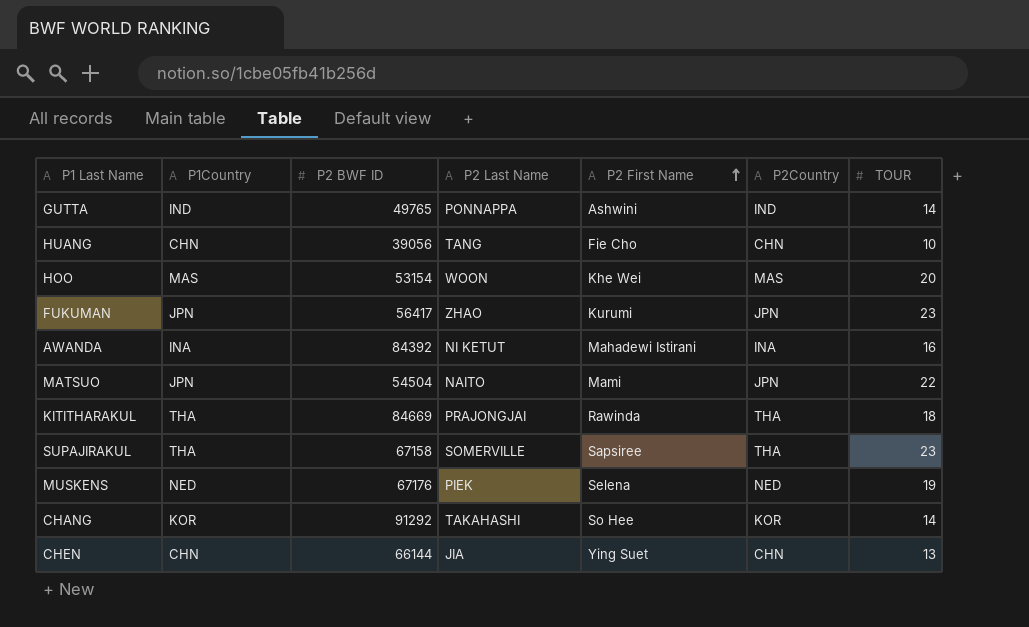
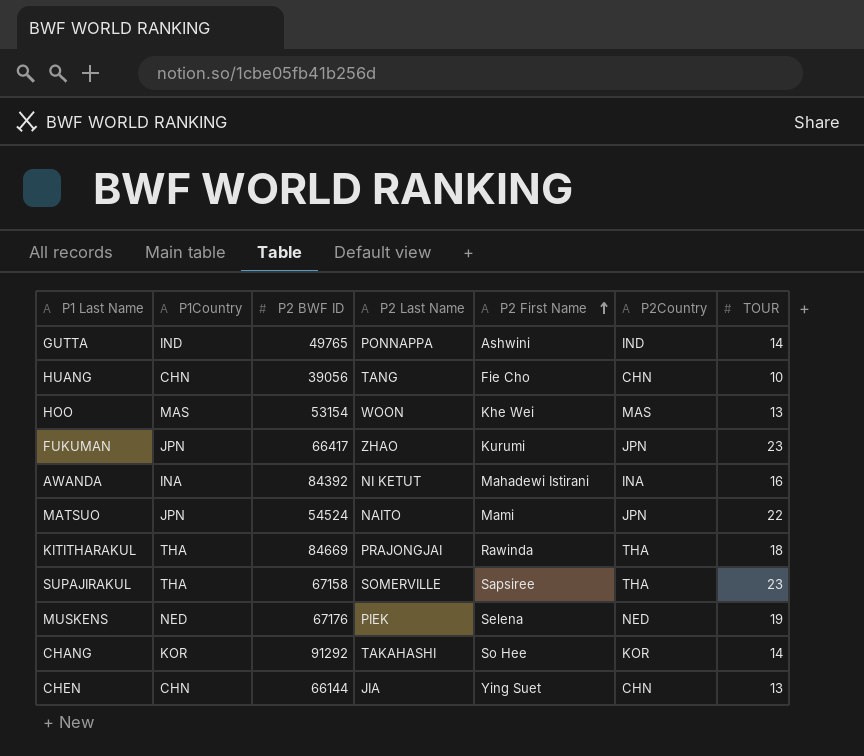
HOO | TOUR: 20 -> 13
FUKUMAN | P2 BWF ID: 56417 -> 66417
MATSUO | P2 BWF ID: 54504 -> 54524

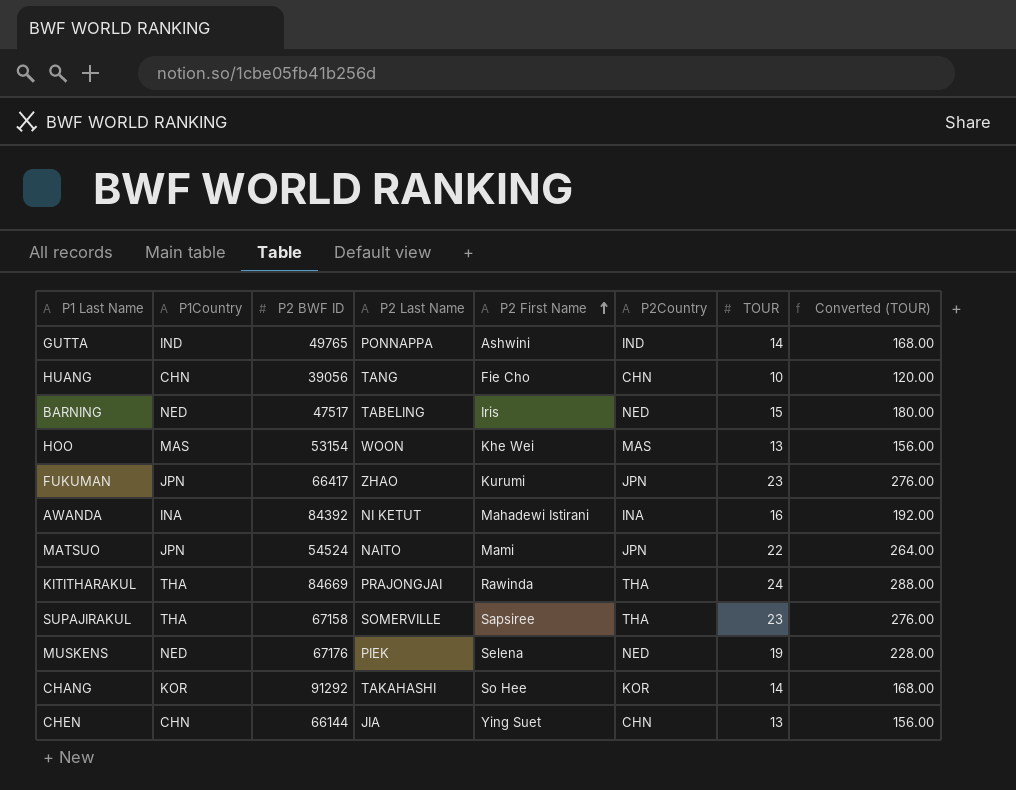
column Converted (TOUR) | formula: none -> [TOUR] * 12
row BARNING: none -> NED | 47517 | TABELING | Iris | NED | 15 | 180.00
KITITHARAKUL | TOUR: 18 -> 24

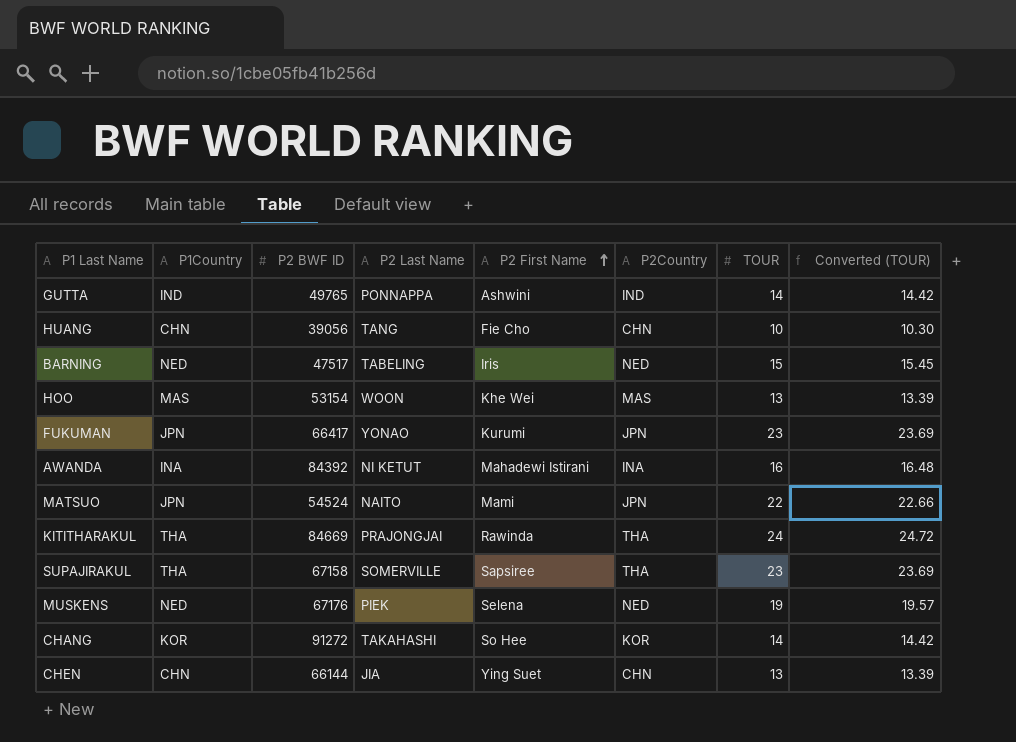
column Converted (TOUR) | formula: [TOUR] * 12 -> [TOUR] * 1.03
FUKUMAN | P2 Last Name: ZHAO -> YONAO
CHANG | P2 BWF ID: 91292 -> 91272

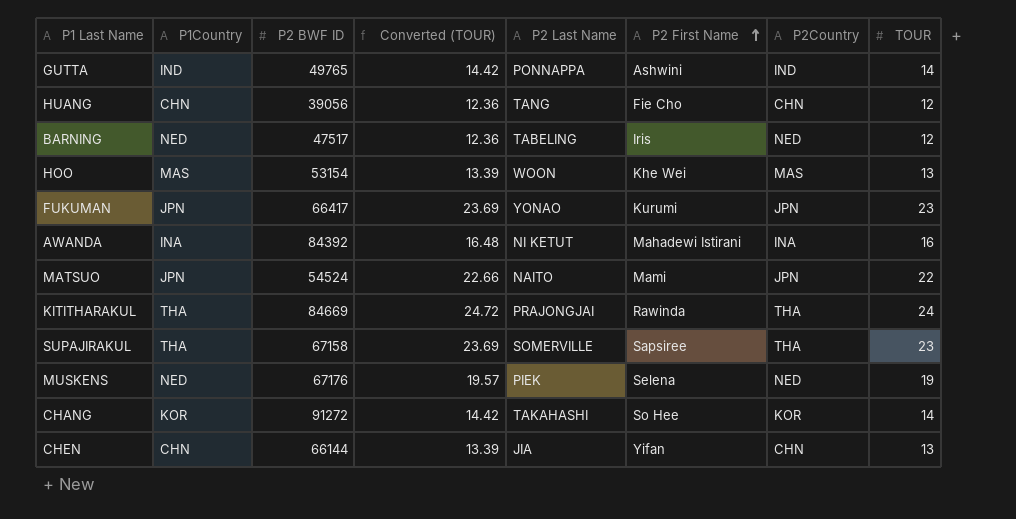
column Converted (TOUR) | position: 8 -> 4
HUANG | Converted (TOUR): 10.30 -> 12.36
HUANG | TOUR: 10 -> 12
BARNING | Converted (TOUR): 15.45 -> 12.36
BARNING | TOUR: 15 -> 12
CHEN | P2 First Name: Ying Suet -> Yifan

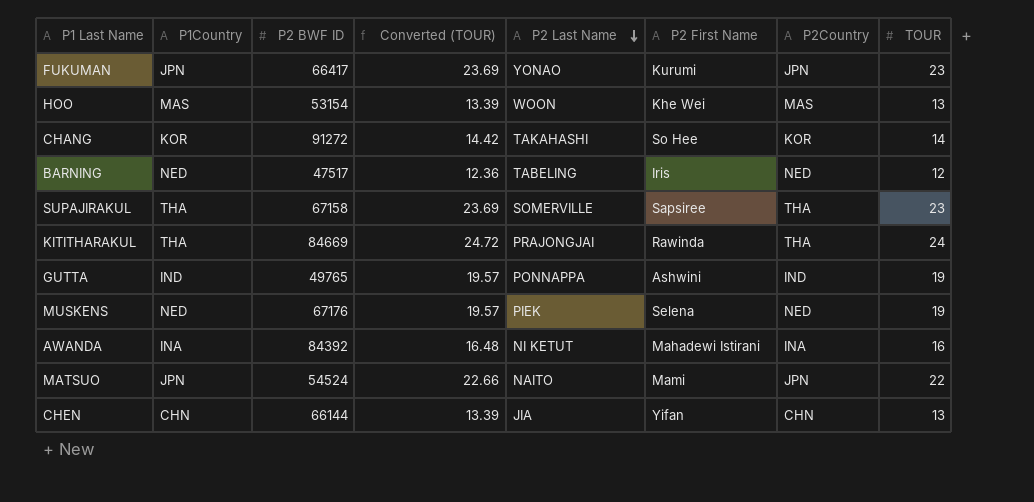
row order: P2 First Name ascending -> P2 Last Name descending
row HUANG: CHN | 39056 | 12.36 | TANG | Fie Cho | CHN | 12 -> none
GUTTA | Converted (TOUR): 14.42 -> 19.57
GUTTA | TOUR: 14 -> 19

